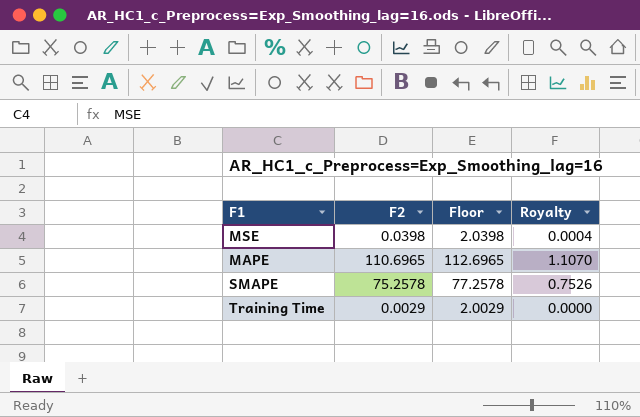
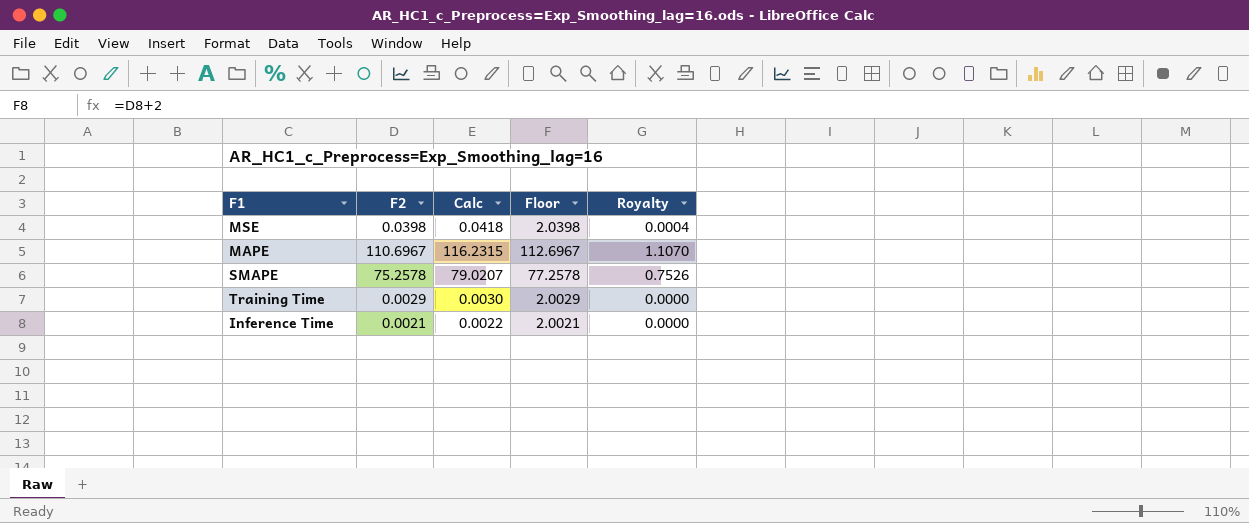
column Calc | formula: none -> [F2] * 1.05
MAPE | F2: 110.6965 -> 110.6967
MAPE | Floor: 112.6965 -> 112.6967
row Inference Time: none -> 0.0021 | 0.0022 | 2.0021 | 0.0000

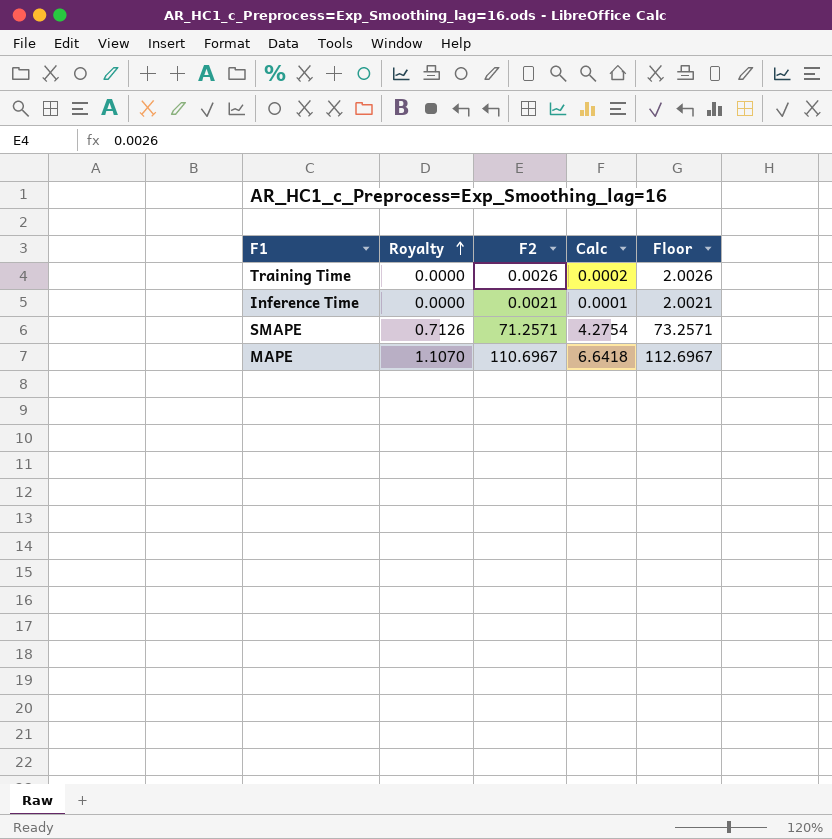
row order: none -> Royalty ascending
column Royalty | position: 5 -> 2
column Calc | formula: [F2] * 1.05 -> [F2] * 0.06
row MSE: 0.0398 | 0.0418 | 2.0398 | 0.0004 -> none
Training Time | F2: 0.0029 -> 0.0026
Training Time | Floor: 2.0029 -> 2.0026
SMAPE | Royalty: 0.7526 -> 0.7126
SMAPE | F2: 75.2578 -> 71.2571
SMAPE | Floor: 77.2578 -> 73.2571

